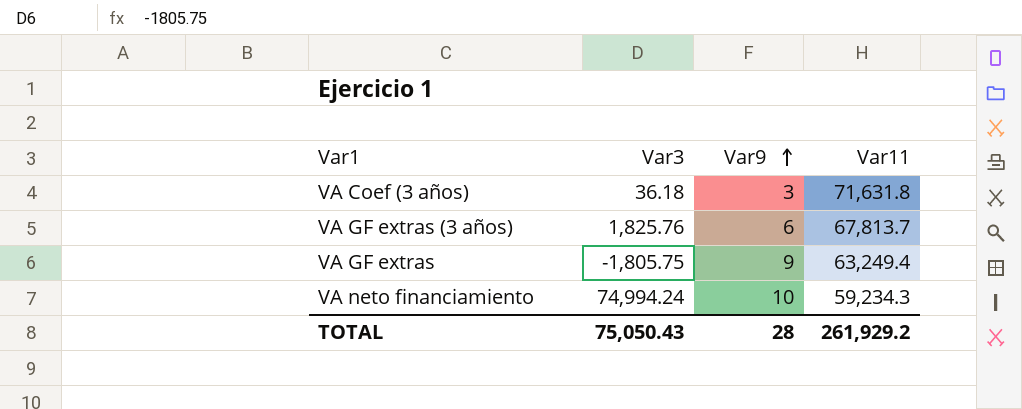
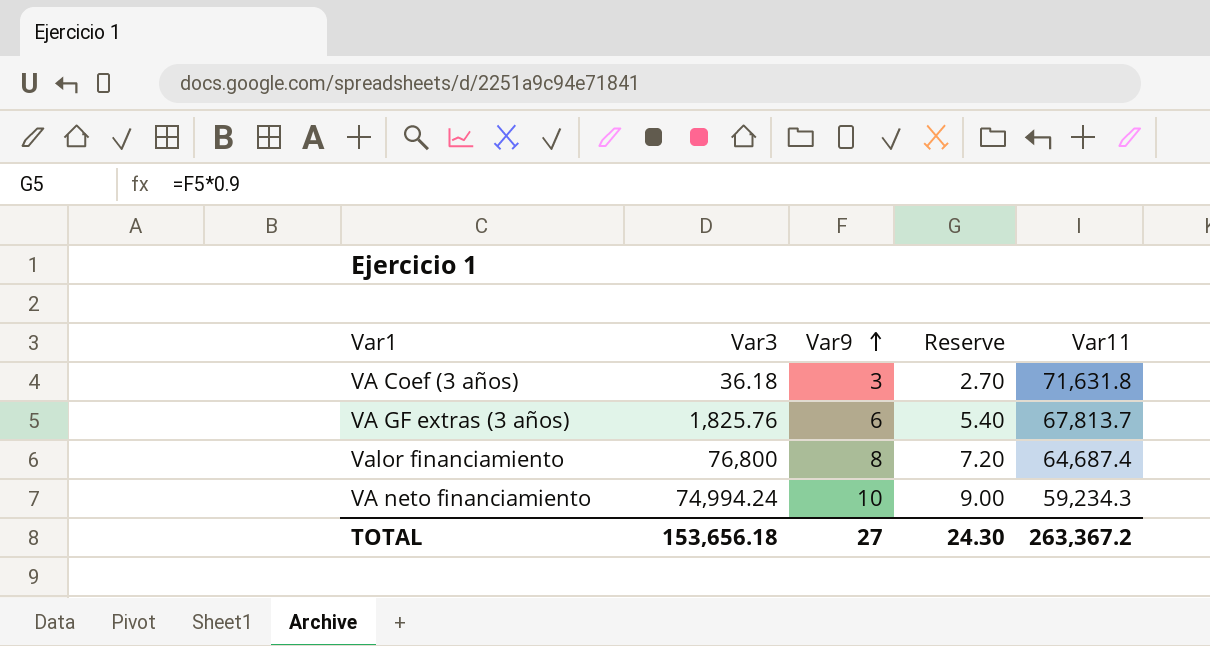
column Reserve | formula: none -> [Var9] * 0.9
row VA GF extras: -1,805.75 | 9 | 63,249.4 -> none
row Valor financiamiento: none -> 76,800 | 8 | 7.20 | 64,687.4
TOTAL | Var3: 75,050.43 -> 153,656.18
TOTAL | Var9: 28 -> 27
TOTAL | Var11: 261,929.2 -> 263,367.2

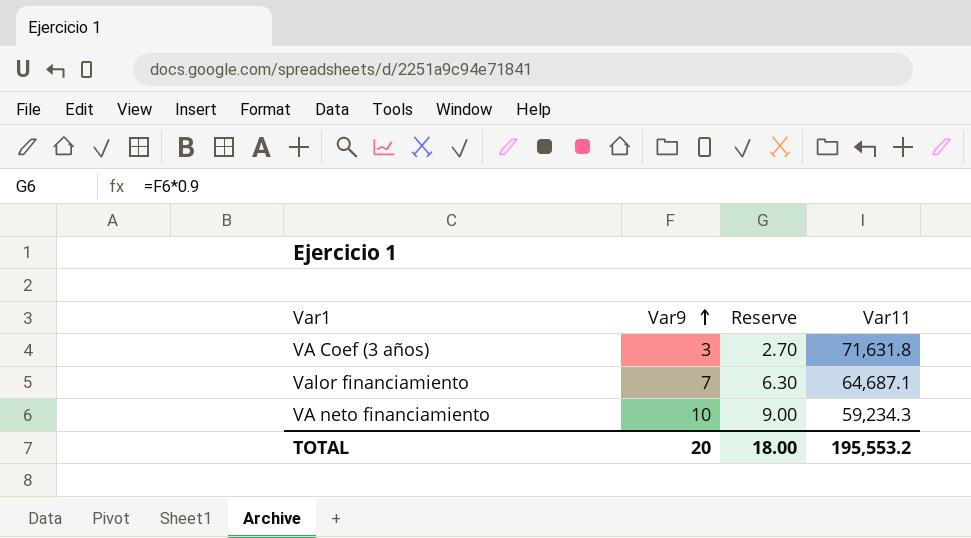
column Var3 | position: 2 -> none
row VA GF extras (3 años): 1,825.76 | 6 | 5.40 | 67,813.7 -> none
Valor financiamiento | Var9: 8 -> 7
Valor financiamiento | Reserve: 7.20 -> 6.30
Valor financiamiento | Var11: 64,687.4 -> 64,687.1
TOTAL | Var9: 27 -> 20
TOTAL | Reserve: 24.30 -> 18.00
TOTAL | Var11: 263,367.2 -> 195,553.2

